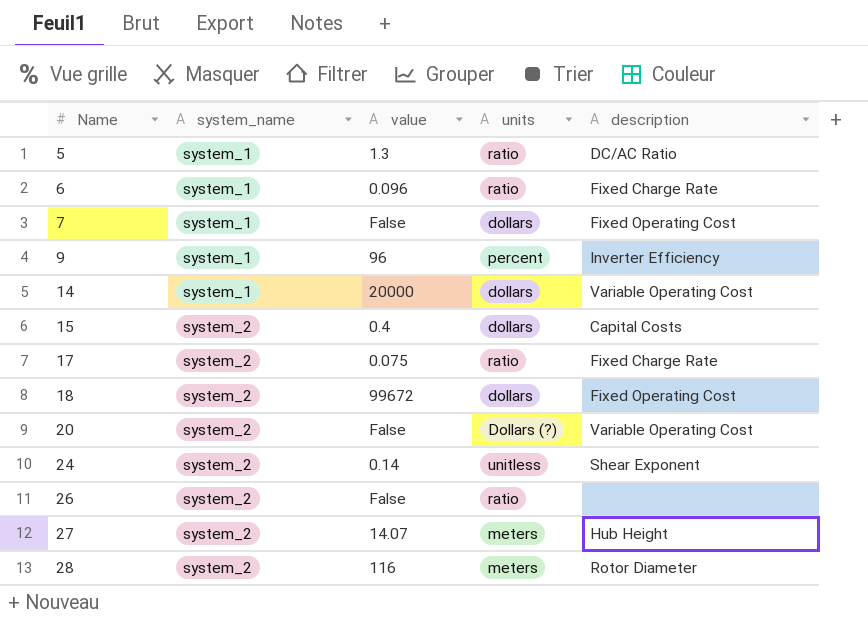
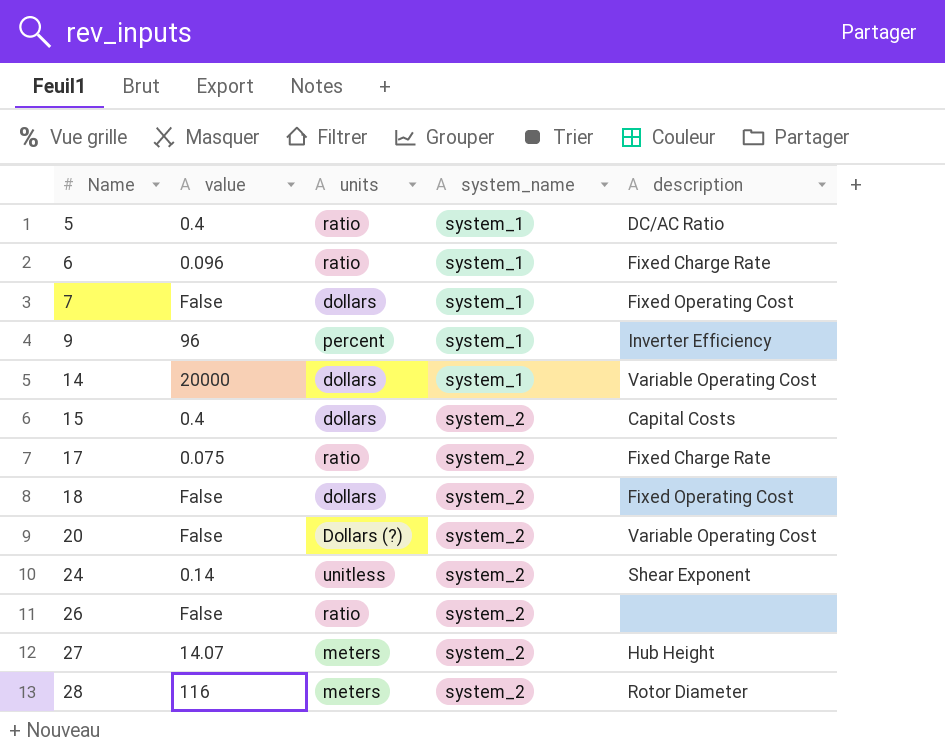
column system_name | position: 2 -> 4
5 | value: 1.3 -> 0.4
18 | value: 99672 -> False

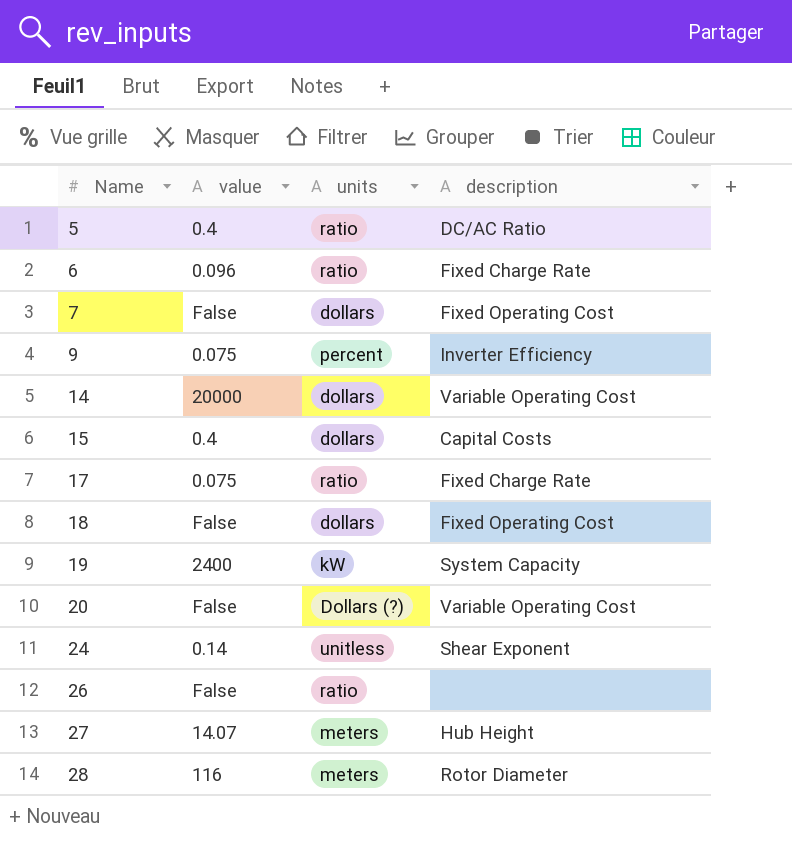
column system_name | position: 4 -> none
9 | value: 96 -> 0.075
row 19: none -> 2400 | kW | System Capacity

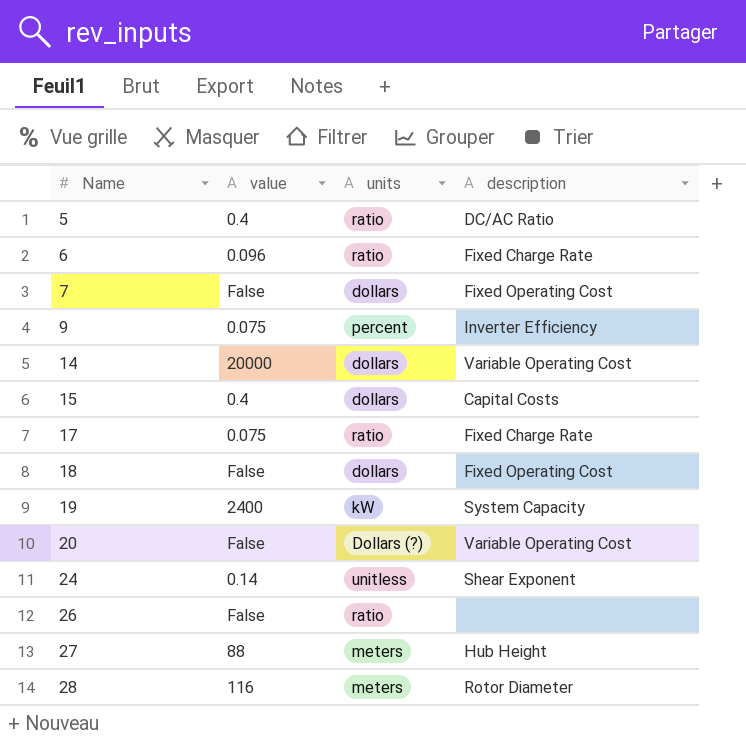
27 | value: 14.07 -> 88

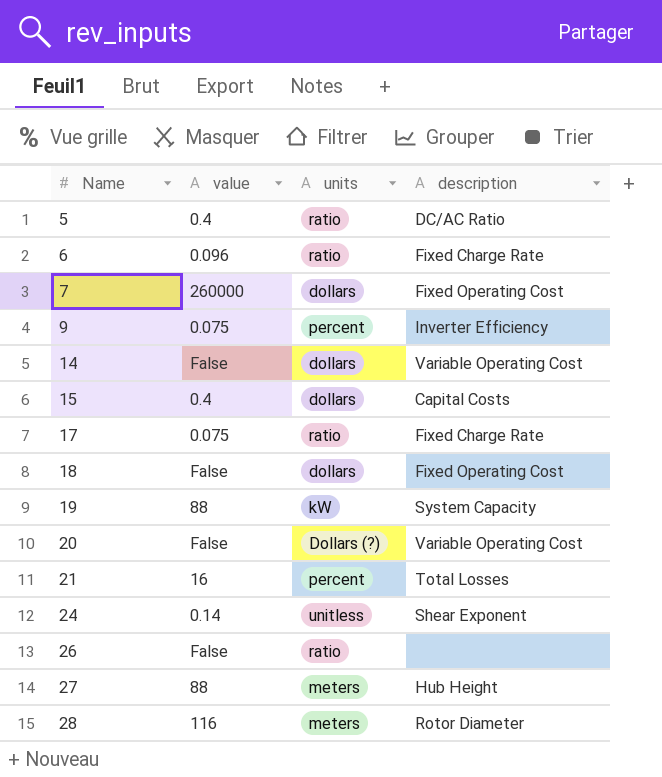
7 | value: False -> 260000
14 | value: 20000 -> False
19 | value: 2400 -> 88
row 21: none -> 16 | percent | Total Losses

